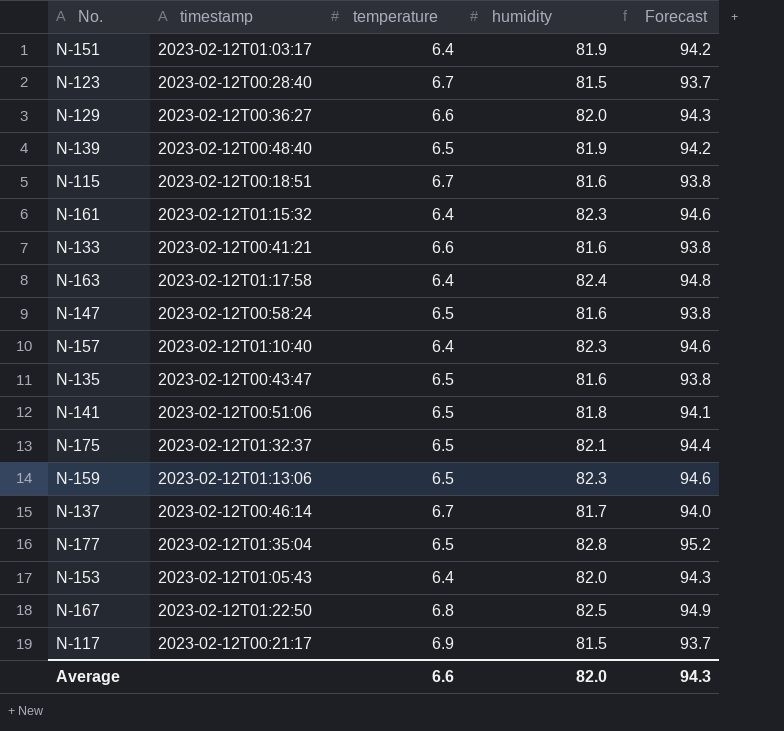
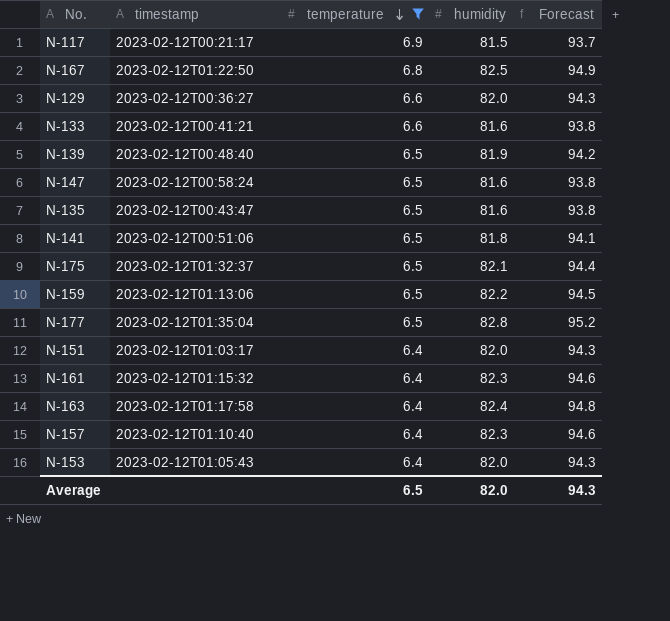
filter: none -> temperature != 6.7
row order: none -> temperature descending
N-159 | humidity: 82.3 -> 82.2
N-159 | Forecast: 94.6 -> 94.5
N-151 | humidity: 81.9 -> 82.0
N-151 | Forecast: 94.2 -> 94.3
Average | temperature: 6.6 -> 6.5

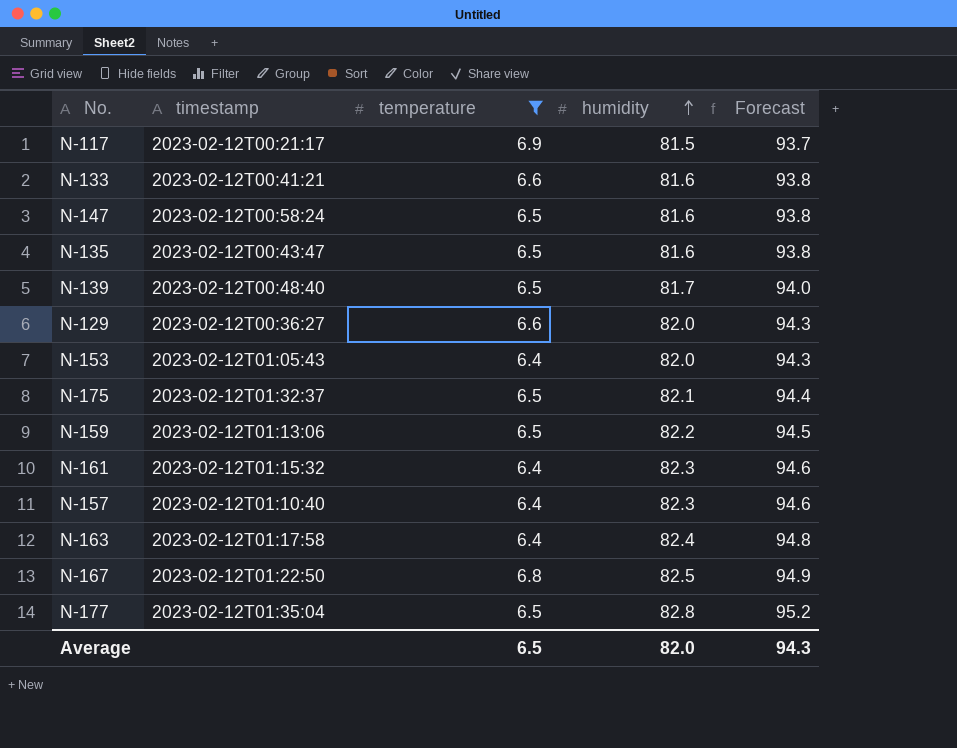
row order: temperature descending -> humidity ascending
row N-141: 2023-02-12T00:51:06 | 6.5 | 81.8 | 94.1 -> none
row N-151: 2023-02-12T01:03:17 | 6.4 | 82.0 | 94.3 -> none
N-139 | humidity: 81.9 -> 81.7
N-139 | Forecast: 94.2 -> 94.0

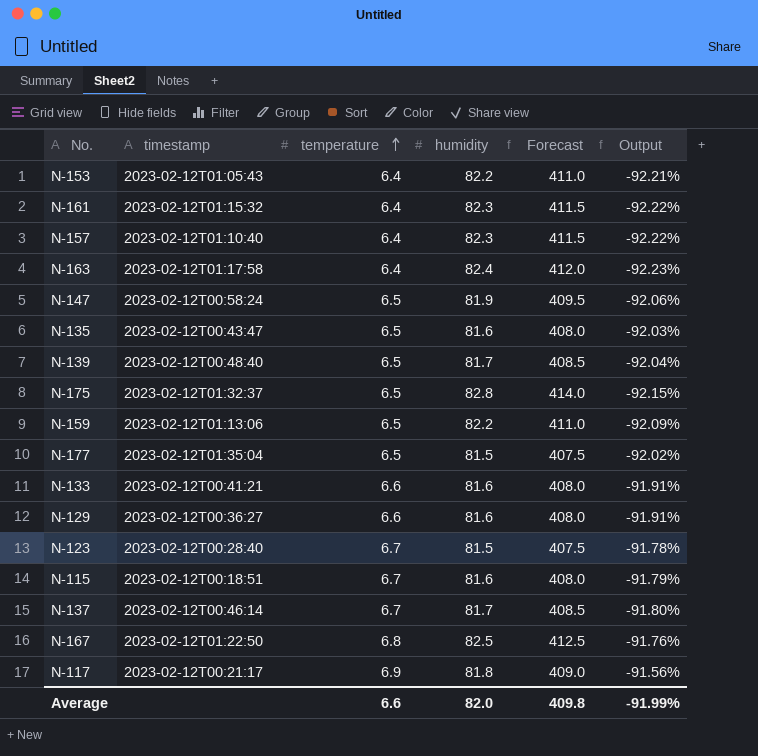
filter: temperature != 6.7 -> none
row order: humidity ascending -> temperature ascending
column Forecast | formula: [humidity] * 1.15 -> [humidity] * 5
column Output | formula: none -> ([temperature] - [humidity]) / [humidity]
N-153 | humidity: 82.0 -> 82.2
N-147 | humidity: 81.6 -> 81.9
N-175 | humidity: 82.1 -> 82.8
N-177 | humidity: 82.8 -> 81.5
N-129 | humidity: 82.0 -> 81.6
N-117 | humidity: 81.5 -> 81.8
Average | temperature: 6.5 -> 6.6
Average | Forecast: 94.3 -> 409.8

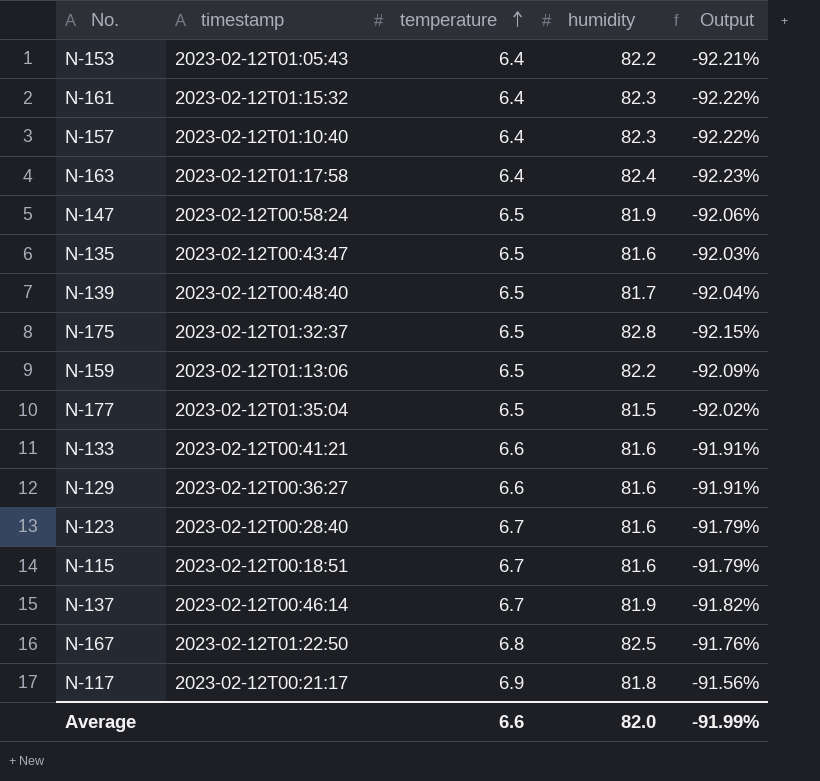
column Forecast | formula: [humidity] * 5 -> none
N-123 | humidity: 81.5 -> 81.6
N-123 | Output: -91.78% -> -91.79%
N-137 | humidity: 81.7 -> 81.9
N-137 | Output: -91.80% -> -91.82%

